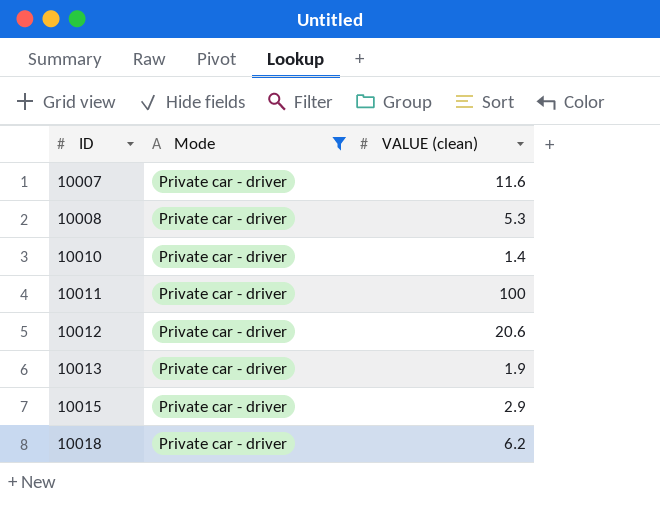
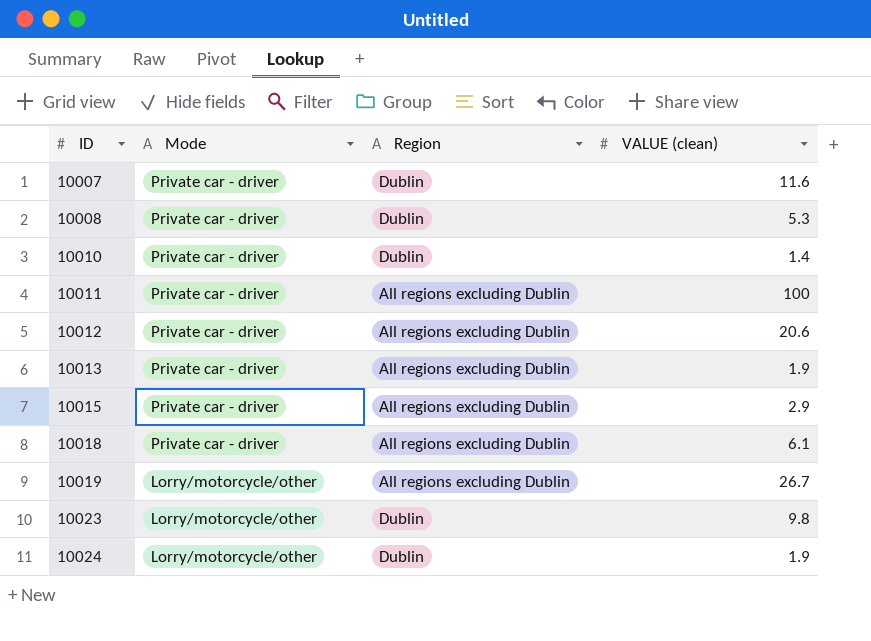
filter: Mode = Private car - driver -> none
column Region | position: none -> 3
10018 | VALUE (clean): 6.2 -> 6.1

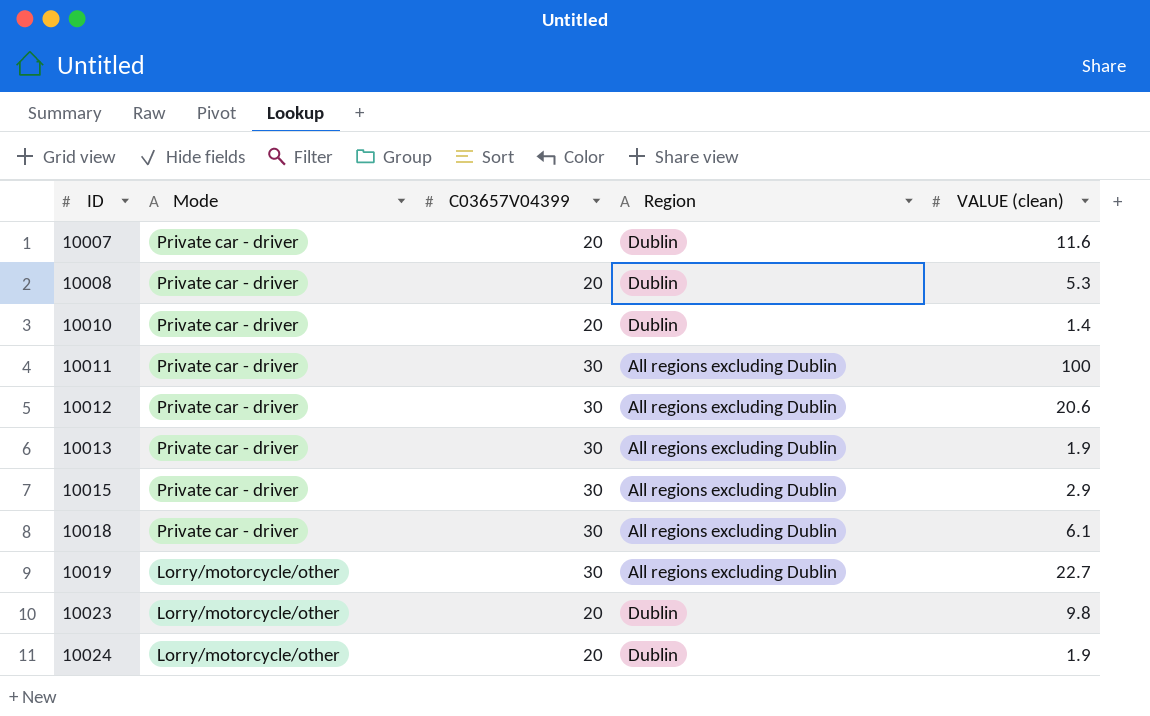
column C03657V04399 | position: none -> 3
10019 | VALUE (clean): 26.7 -> 22.7

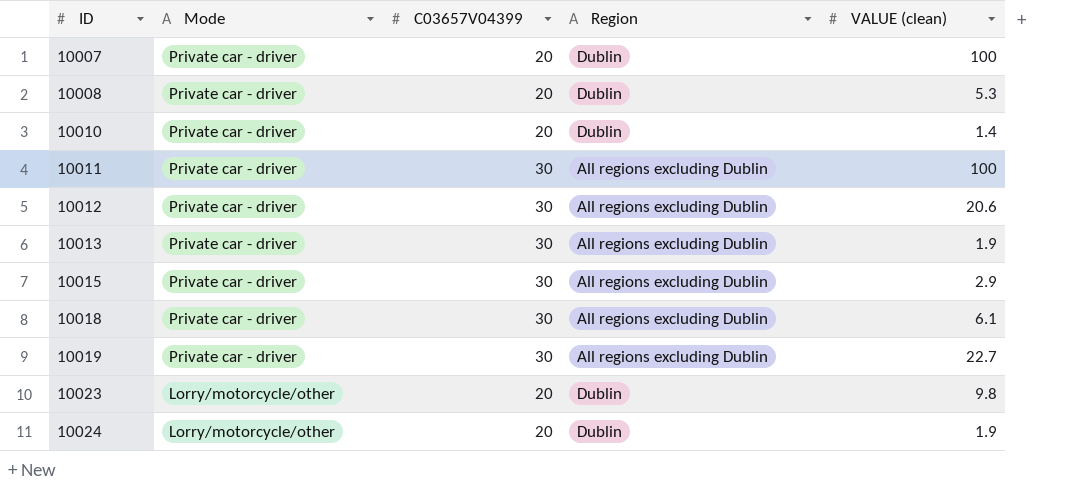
10007 | VALUE (clean): 11.6 -> 100
10019 | Mode: Lorry/motorcycle/other -> Private car - driver

